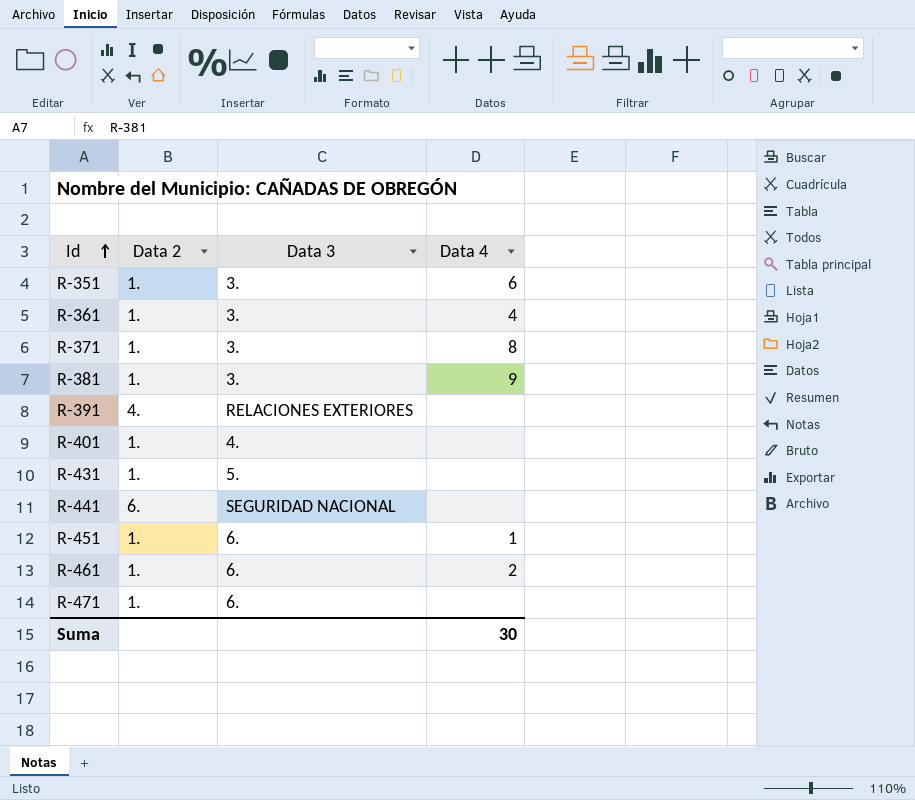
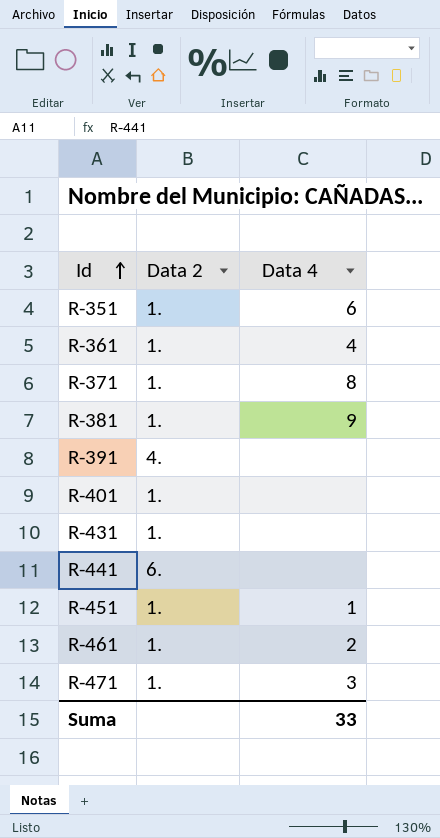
column Data 3 | position: 3 -> none
R-471 | Data 4: none -> 3
Suma | Data 4: 30 -> 33

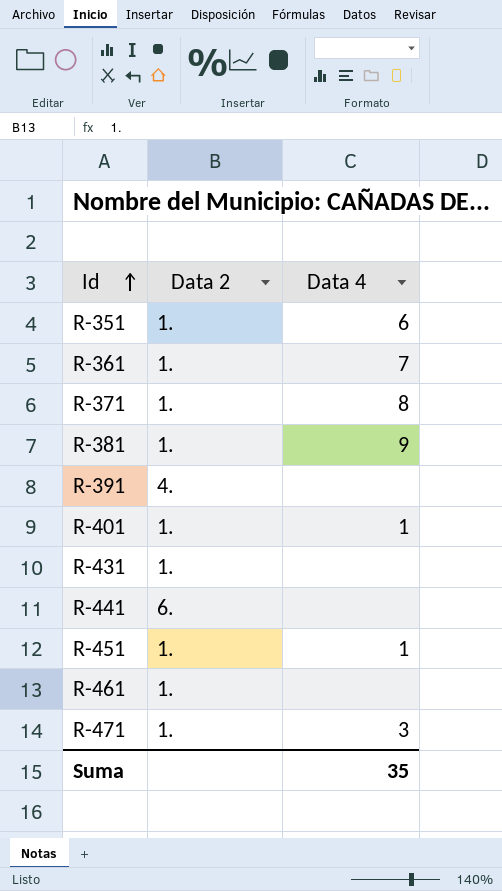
R-361 | Data 4: 4 -> 7
R-401 | Data 4: none -> 1
R-461 | Data 4: 2 -> none
Suma | Data 4: 33 -> 35

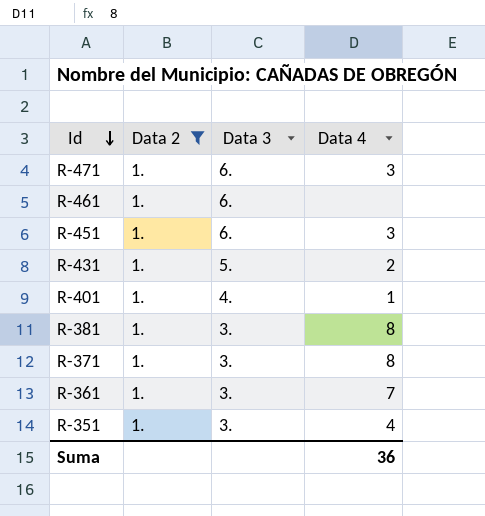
filter: none -> Data 2 = 1.
row order: Id ascending -> Id descending
column Data 3 | position: none -> 3
R-451 | Data 4: 1 -> 3
R-431 | Data 4: none -> 2
R-381 | Data 4: 9 -> 8
R-351 | Data 4: 6 -> 4
Suma | Data 4: 35 -> 36

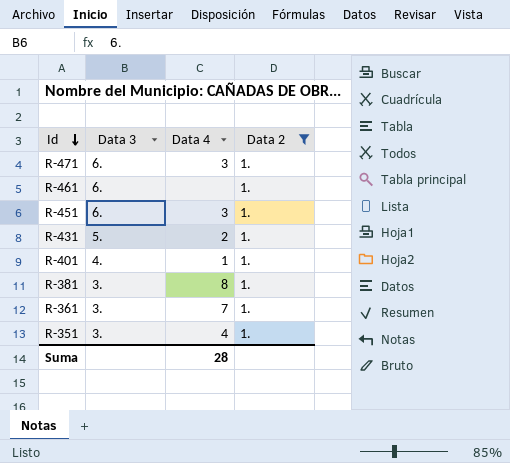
column Data 2 | position: 2 -> 4
row R-371: 1. | 3. | 8 -> none
Suma | Data 4: 36 -> 28

